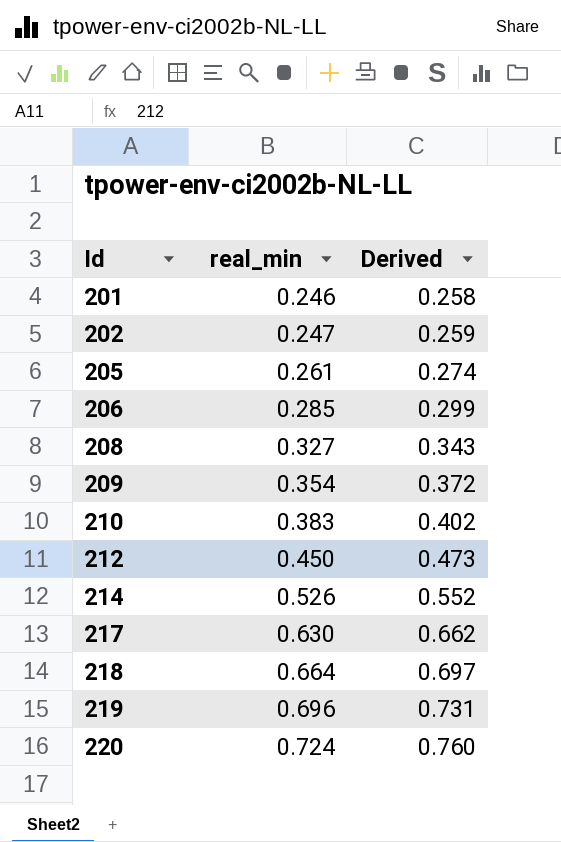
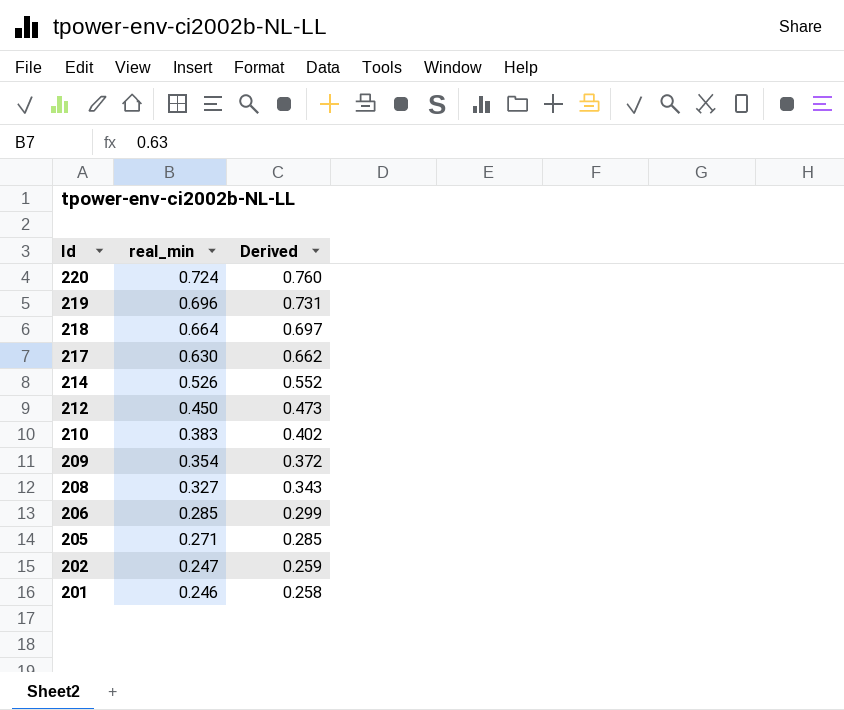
row order: Id ascending -> Id descending
205 | real_min: 0.261 -> 0.271
205 | Derived: 0.274 -> 0.285

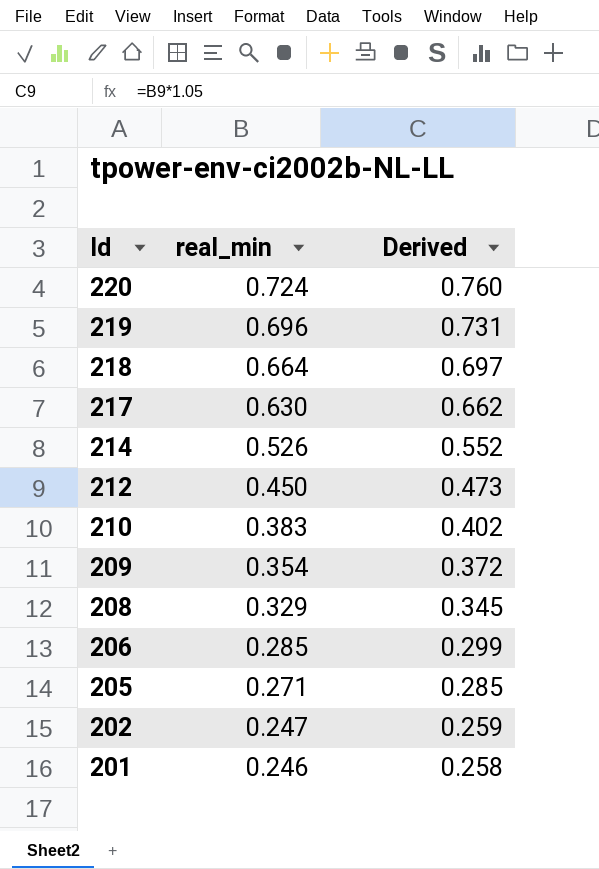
208 | real_min: 0.327 -> 0.329
208 | Derived: 0.343 -> 0.345

